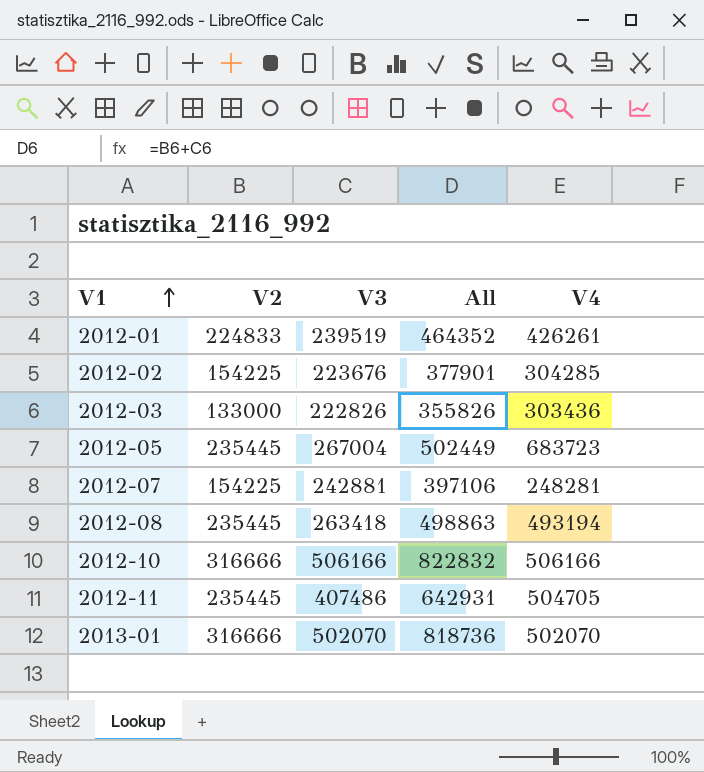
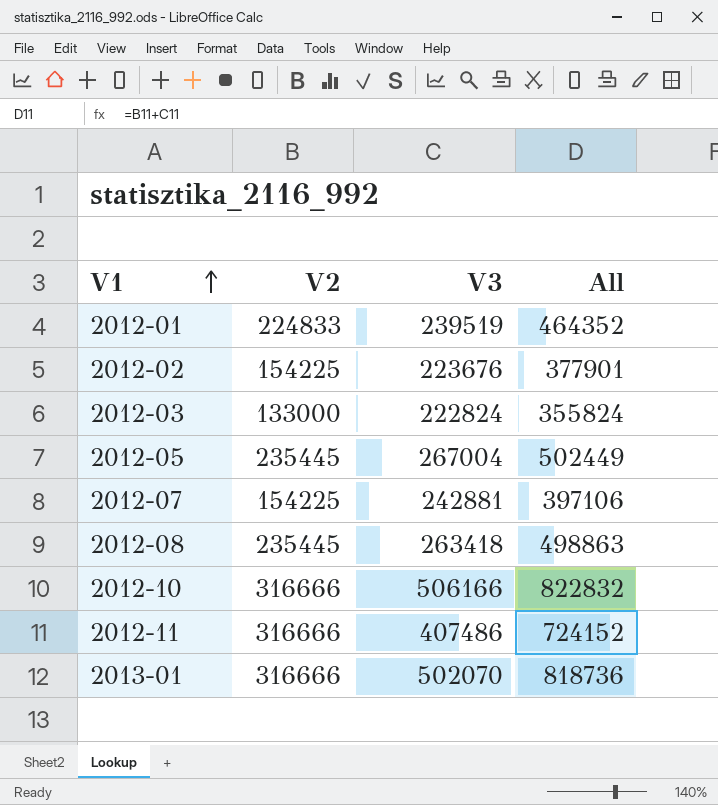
column V4 | position: 5 -> none
2012-03 | V3: 222826 -> 222824
2012-03 | All: 355826 -> 355824
2012-11 | V2: 235445 -> 316666
2012-11 | All: 642931 -> 724152

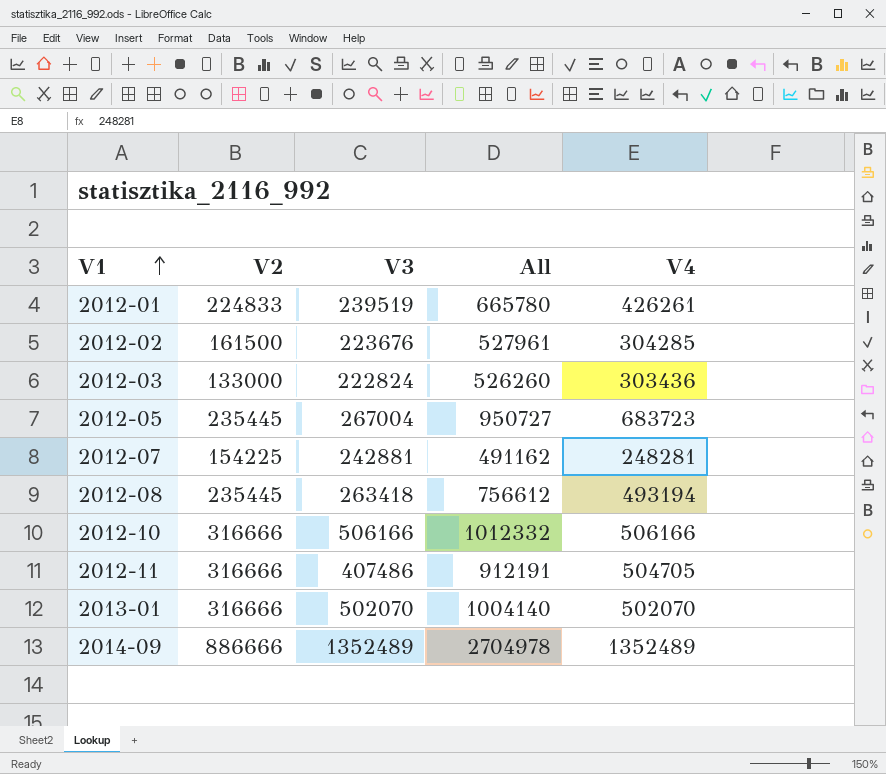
column All | formula: [V2] + [V3] -> [V3] + [V4]
column V4 | position: none -> 5
2012-02 | V2: 154225 -> 161500
row 2014-09: none -> 886666 | 1352489 | 2704978 | 1352489

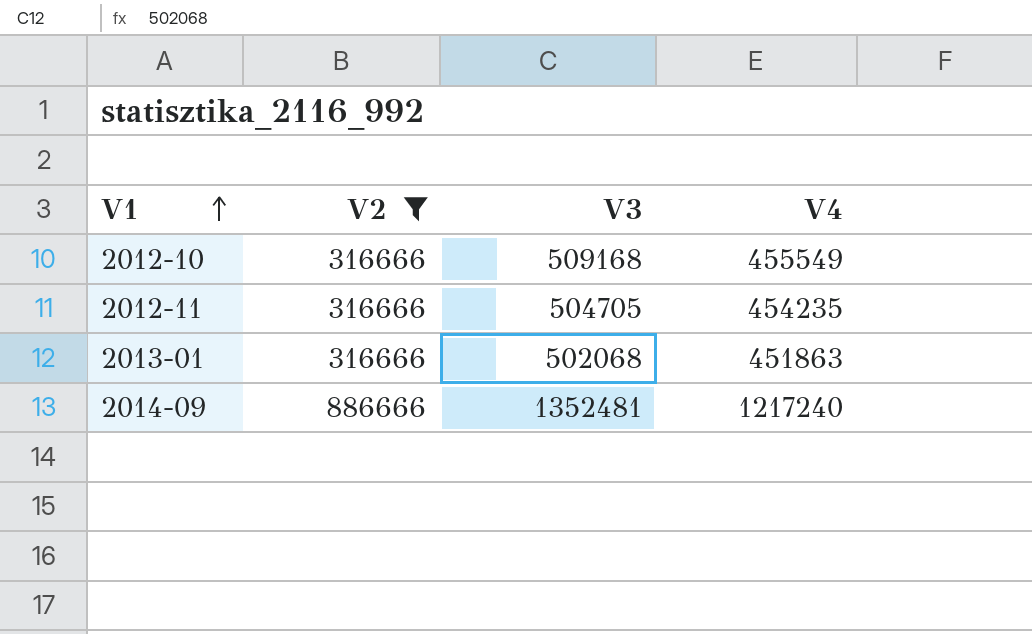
filter: none -> V2 >= 316666
column All | formula: [V3] + [V4] -> none
2012-10 | V3: 506166 -> 509168
2012-10 | V4: 506166 -> 455549
2012-11 | V3: 407486 -> 504705
2012-11 | V4: 504705 -> 454235
2013-01 | V3: 502070 -> 502068
2013-01 | V4: 502070 -> 451863
2014-09 | V3: 1352489 -> 1352481
2014-09 | V4: 1352489 -> 1217240

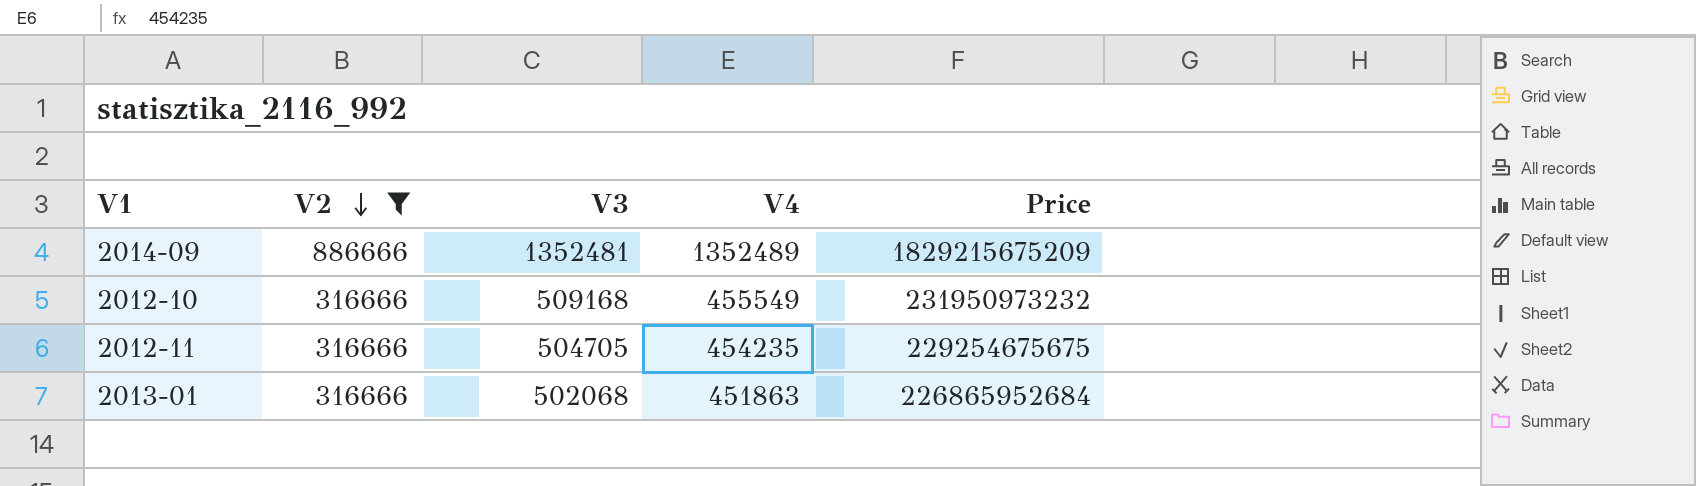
row order: V1 ascending -> V2 descending
column Price | formula: none -> [V3] * [V4]
2014-09 | V4: 1217240 -> 1352489

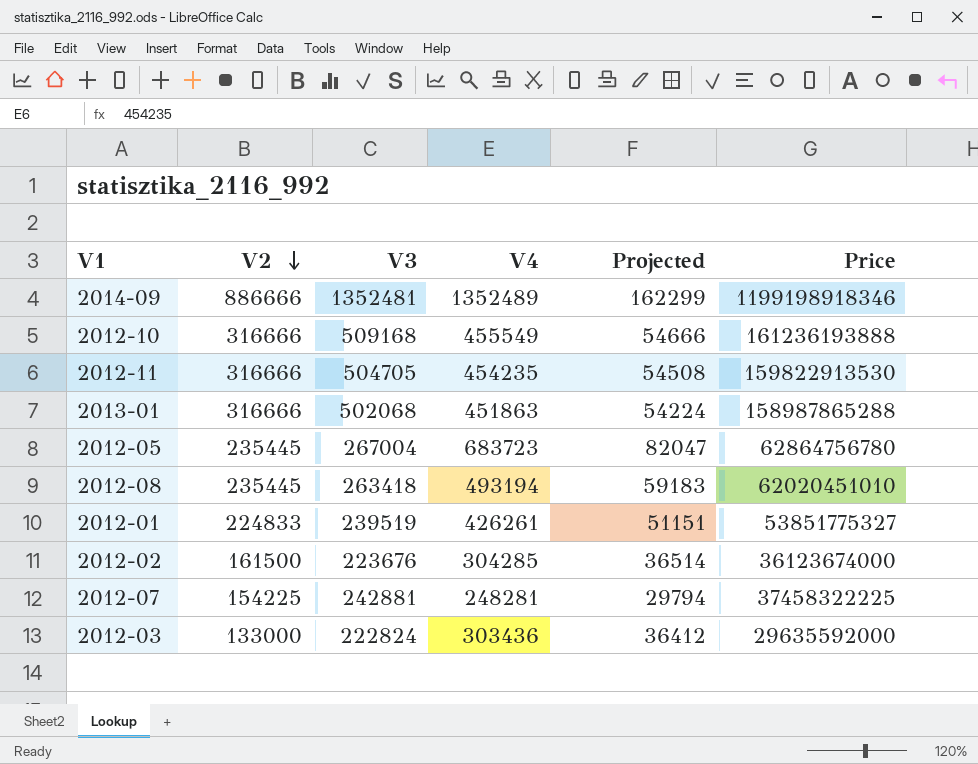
filter: V2 >= 316666 -> none
column Projected | formula: none -> [V4] * 0.12
column Price | formula: [V3] * [V4] -> [V2] * [V3]

